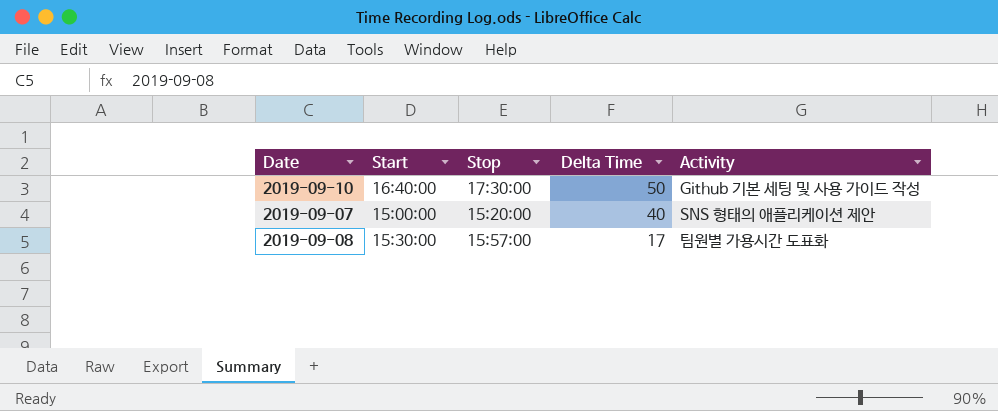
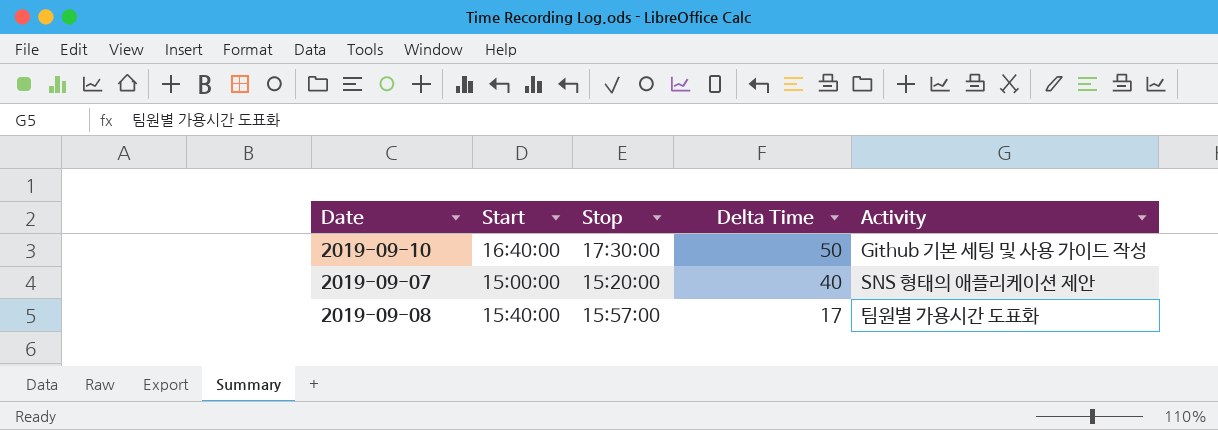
2019-09-08 | Start: 15:30:00 -> 15:40:00

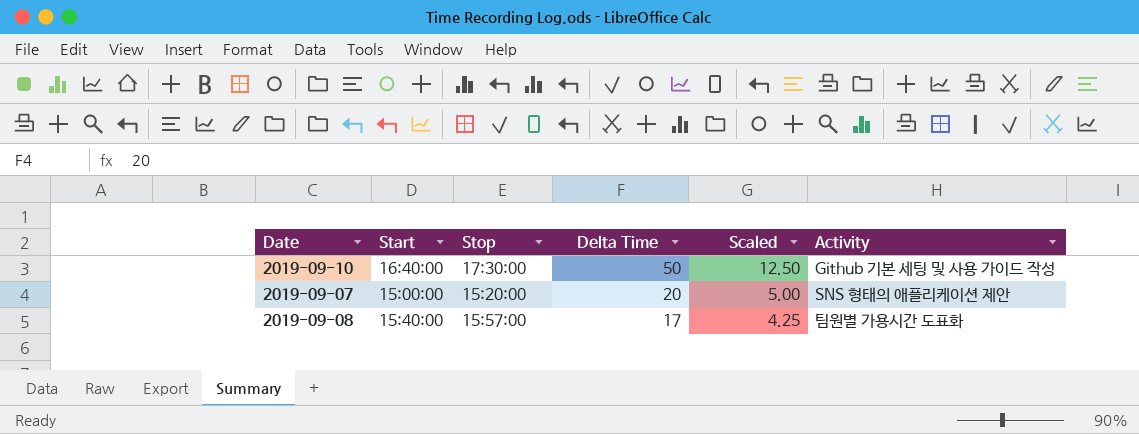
column Scaled | formula: none -> [Delta Time] * 0.25
2019-09-07 | Delta Time: 40 -> 20

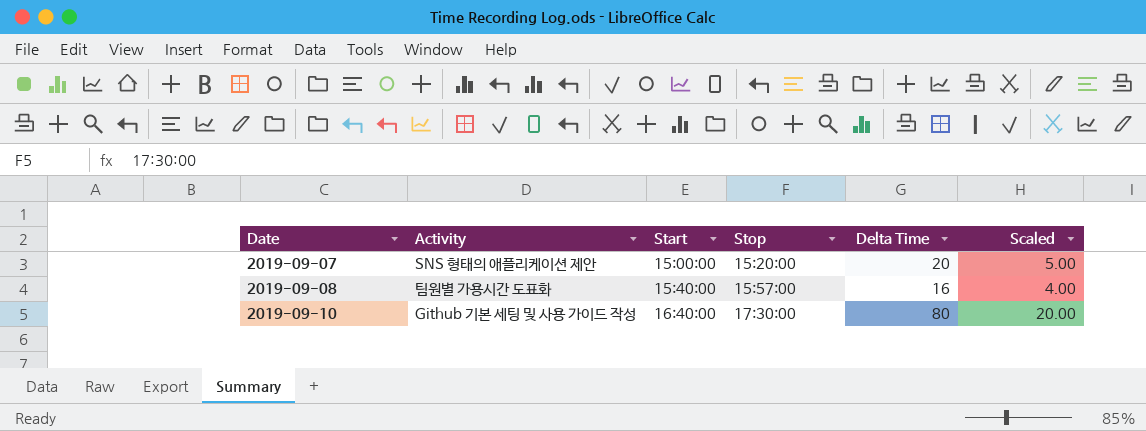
row order: Delta Time descending -> Date ascending
column Activity | position: 6 -> 2
2019-09-08 | Delta Time: 17 -> 16
2019-09-08 | Scaled: 4.25 -> 4.00
2019-09-10 | Delta Time: 50 -> 80
2019-09-10 | Scaled: 12.50 -> 20.00

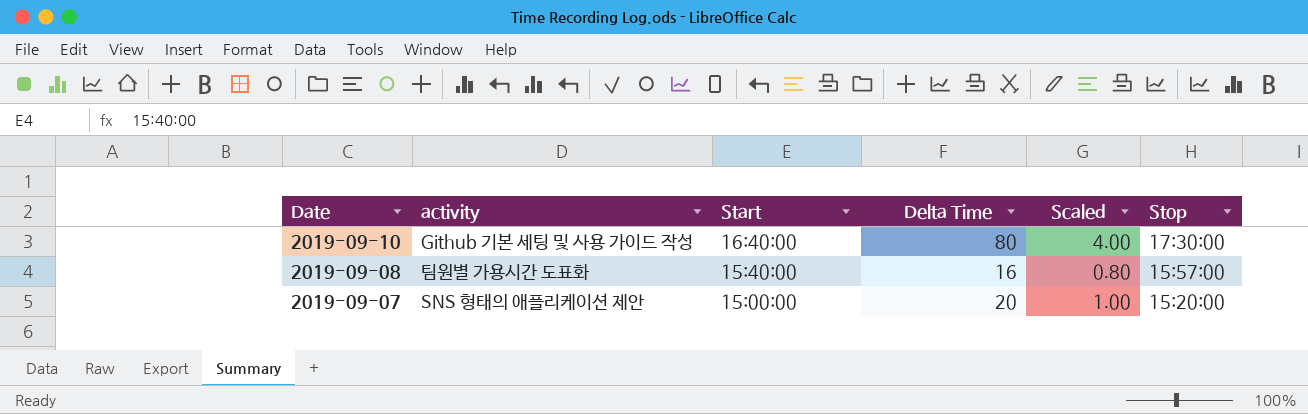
row order: Date ascending -> Date descending
column name: Activity -> activity
column Scaled | formula: [Delta Time] * 0.25 -> [Delta Time] * 0.05
column Stop | position: 4 -> 6

